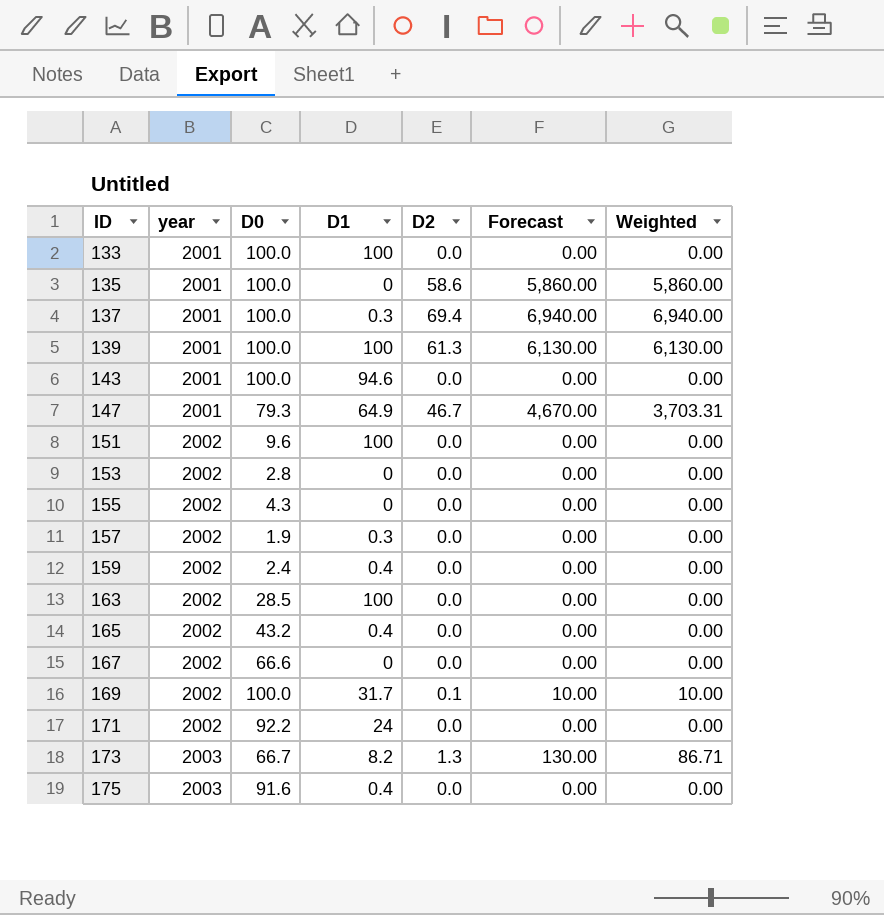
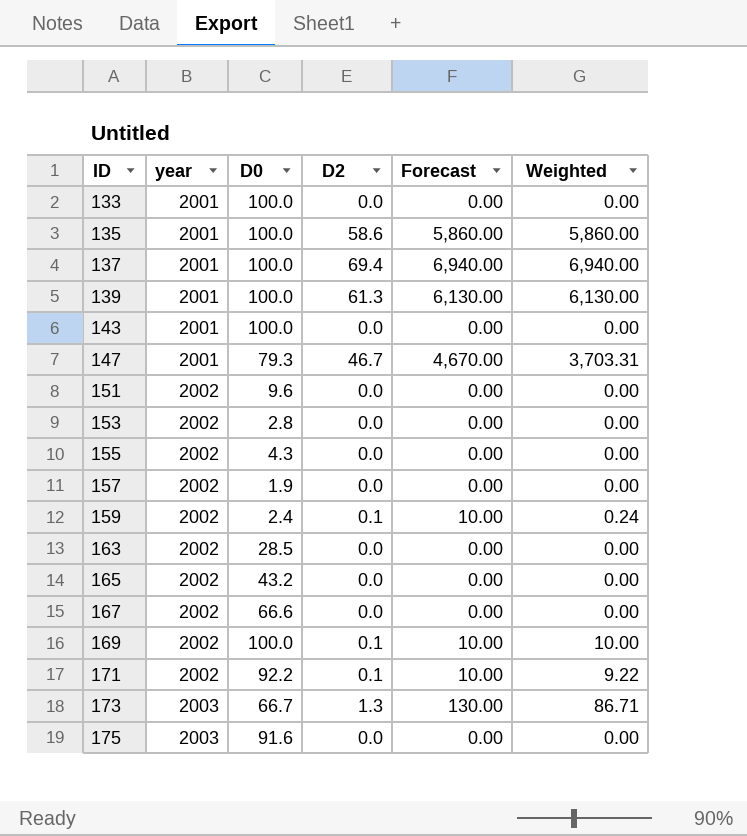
column D1 | position: 4 -> none
159 | D2: 0.0 -> 0.1
159 | Forecast: 0.00 -> 10.00
159 | Weighted: 0.00 -> 0.24
171 | D2: 0.0 -> 0.1
171 | Forecast: 0.00 -> 10.00
171 | Weighted: 0.00 -> 9.22

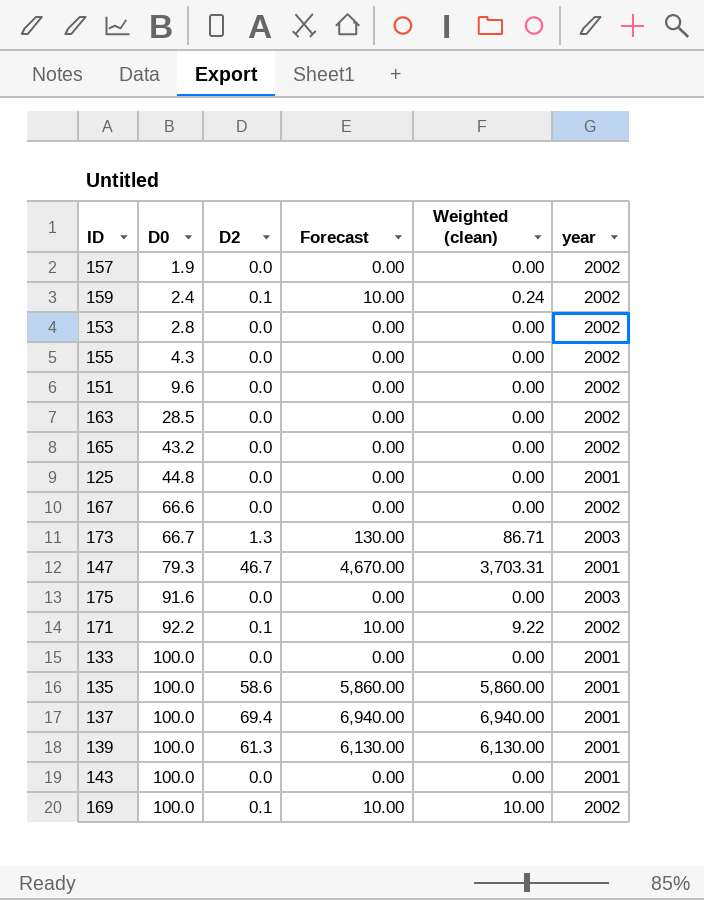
row order: ID ascending -> D0 ascending
column name: Weighted -> Weighted (clean)
column year | position: 2 -> 6
row 125: none -> 44.8 | 0.0 | 0.00 | 0.00 | 2001

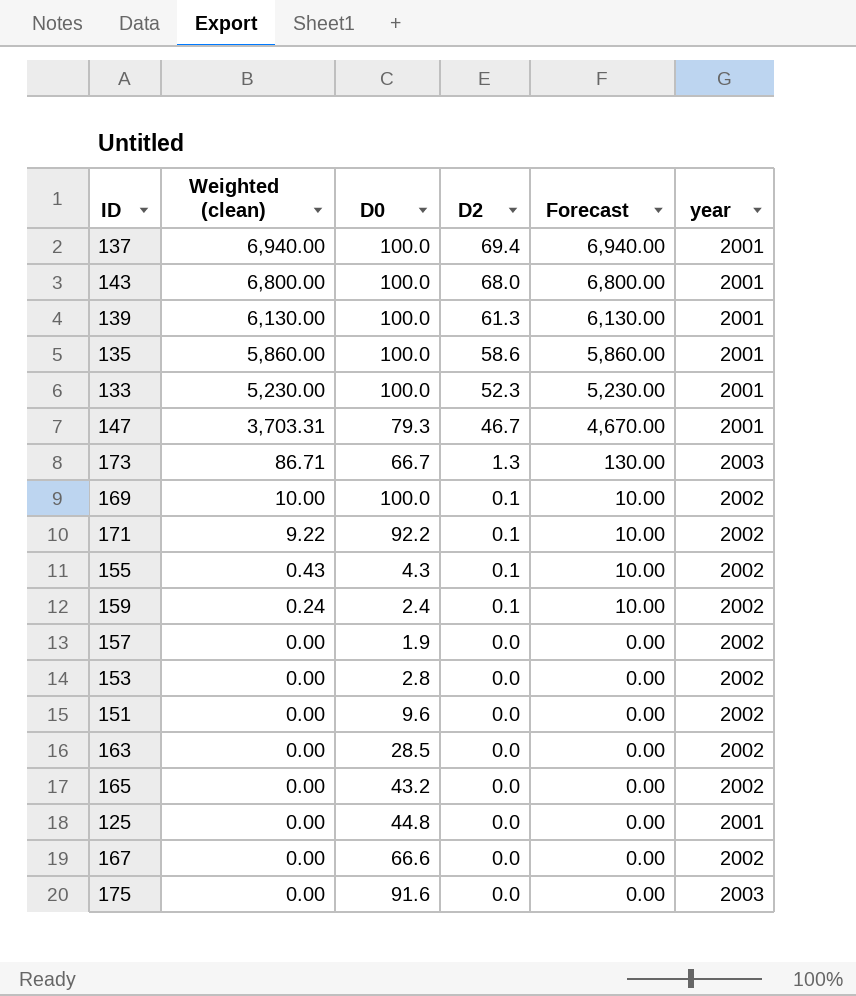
row order: D0 ascending -> Weighted (clean) descending
column Weighted (clean) | position: 5 -> 2
143 | Weighted (clean): 0.00 -> 6,800.00
143 | D2: 0.0 -> 68.0
143 | Forecast: 0.00 -> 6,800.00
133 | Weighted (clean): 0.00 -> 5,230.00
133 | D2: 0.0 -> 52.3
133 | Forecast: 0.00 -> 5,230.00
155 | Weighted (clean): 0.00 -> 0.43
155 | D2: 0.0 -> 0.1
155 | Forecast: 0.00 -> 10.00

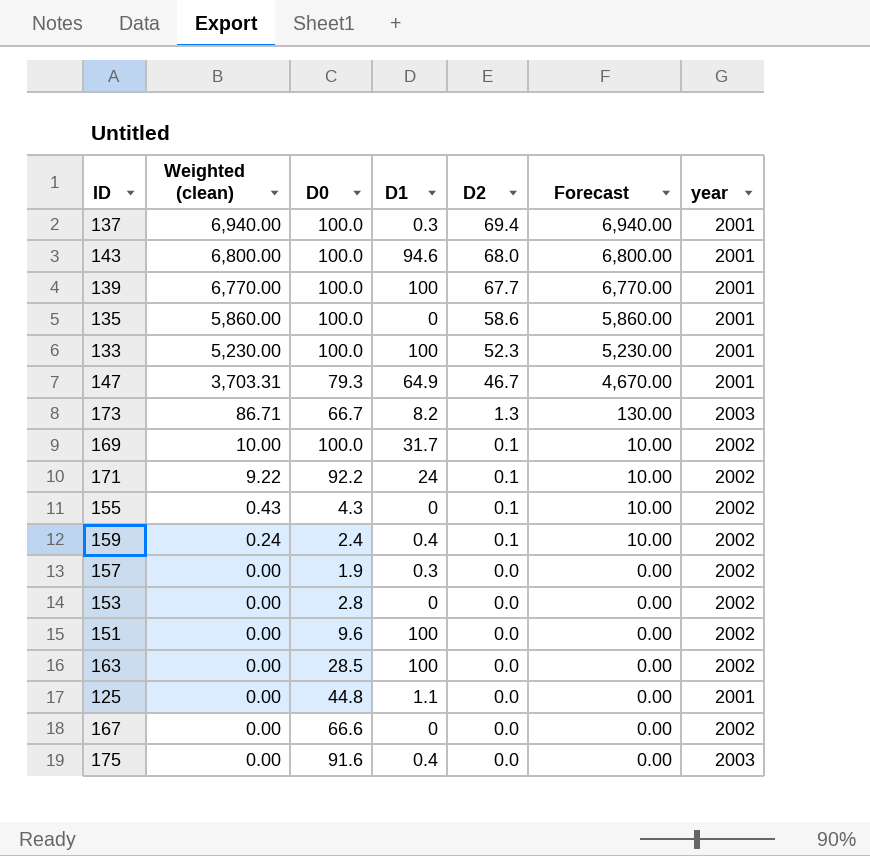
column D1 | position: none -> 4
row 165: 0.00 | 43.2 | 0.0 | 0.00 | 2002 -> none
139 | Weighted (clean): 6,130.00 -> 6,770.00
139 | D2: 61.3 -> 67.7
139 | Forecast: 6,130.00 -> 6,770.00

